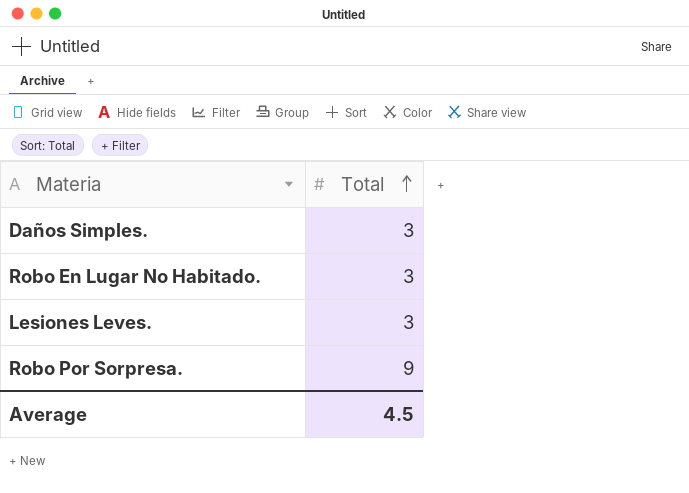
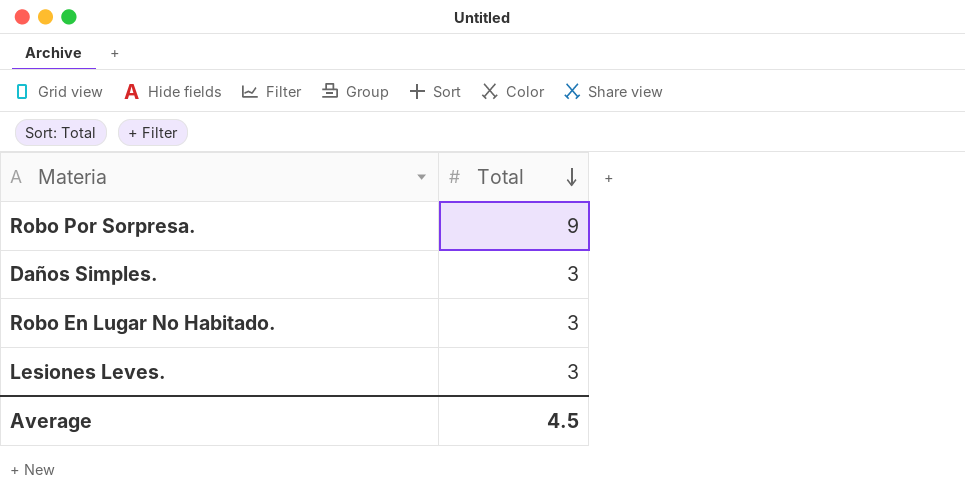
row order: Total ascending -> Total descending

